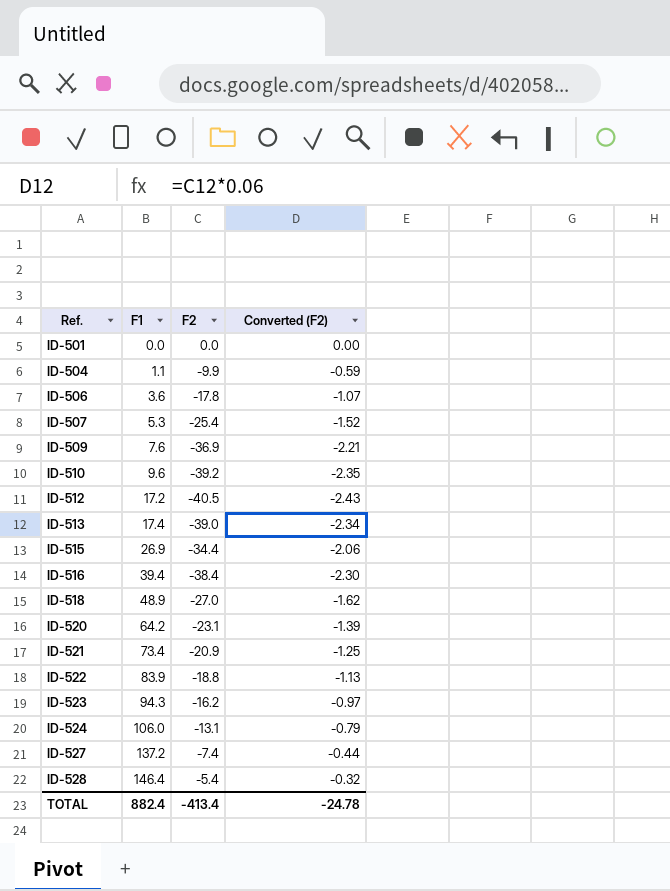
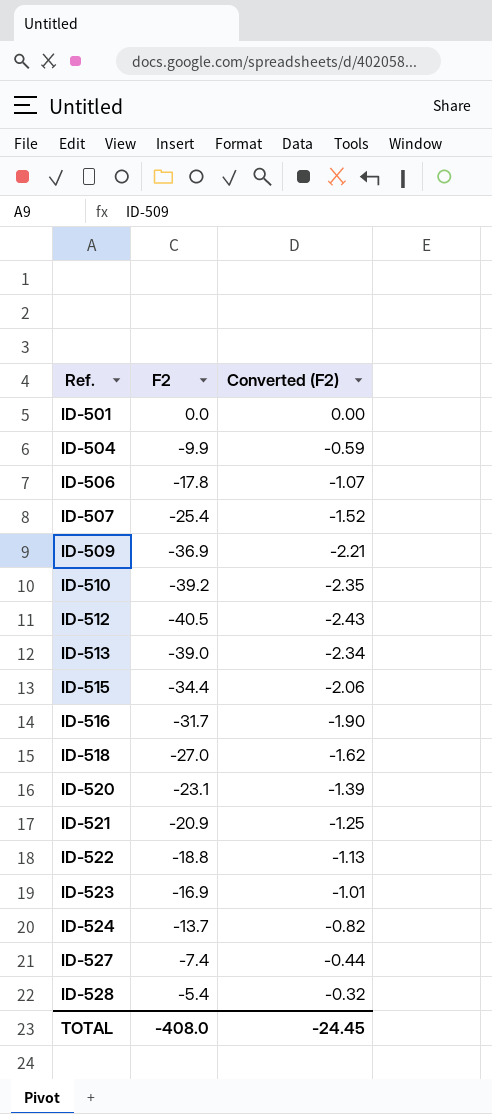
column F1 | position: 2 -> none
ID-516 | F2: -38.4 -> -31.7
ID-516 | Converted (F2): -2.30 -> -1.90
ID-523 | F2: -16.2 -> -16.9
ID-523 | Converted (F2): -0.97 -> -1.01
ID-524 | F2: -13.1 -> -13.7
ID-524 | Converted (F2): -0.79 -> -0.82
TOTAL | F2: -413.4 -> -408.0
TOTAL | Converted (F2): -24.78 -> -24.45

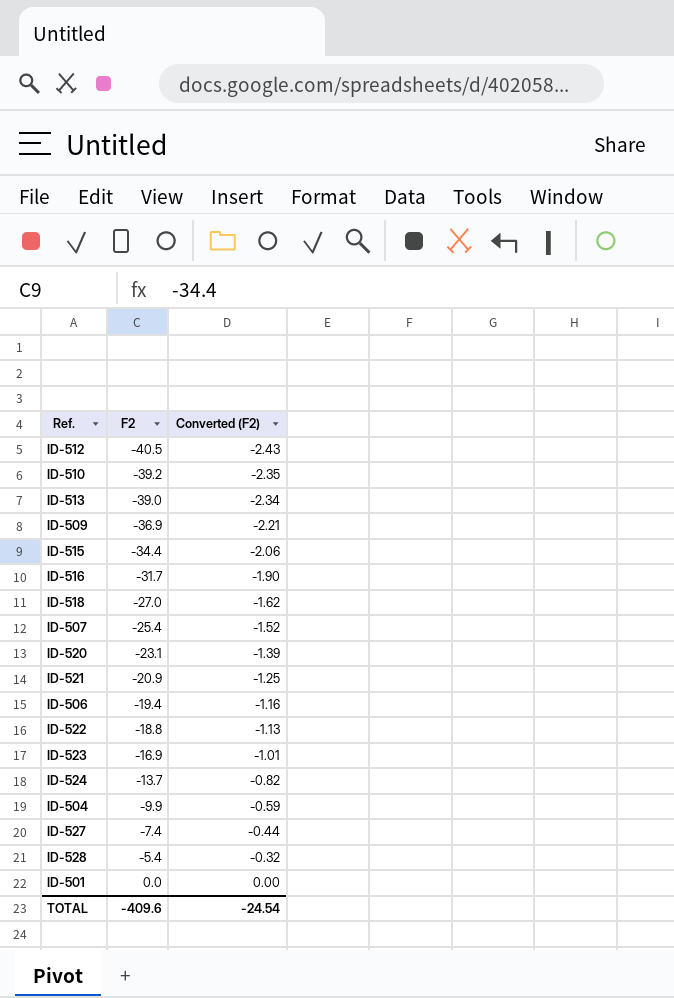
row order: Ref. ascending -> F2 ascending
ID-506 | F2: -17.8 -> -19.4
ID-506 | Converted (F2): -1.07 -> -1.16
TOTAL | F2: -408.0 -> -409.6
TOTAL | Converted (F2): -24.45 -> -24.54

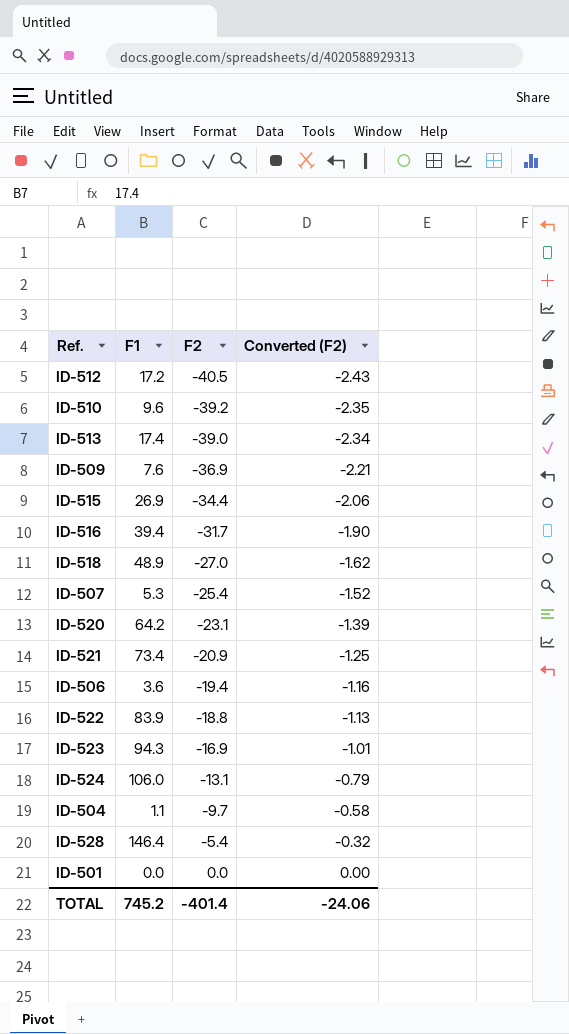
column F1 | position: none -> 2
row ID-527: -7.4 | -0.44 -> none
ID-524 | F2: -13.7 -> -13.1
ID-524 | Converted (F2): -0.82 -> -0.79
ID-504 | F2: -9.9 -> -9.7
ID-504 | Converted (F2): -0.59 -> -0.58
TOTAL | F2: -409.6 -> -401.4
TOTAL | Converted (F2): -24.54 -> -24.06

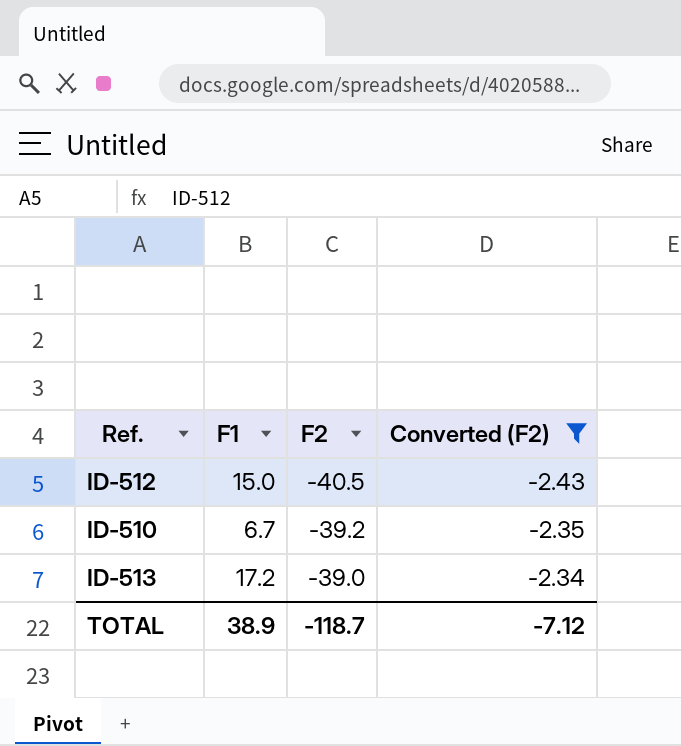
filter: none -> Converted (F2) <= -2.34
ID-512 | F1: 17.2 -> 15.0
ID-510 | F1: 9.6 -> 6.7
ID-513 | F1: 17.4 -> 17.2
TOTAL | F1: 745.2 -> 38.9
TOTAL | F2: -401.4 -> -118.7
TOTAL | Converted (F2): -24.06 -> -7.12

